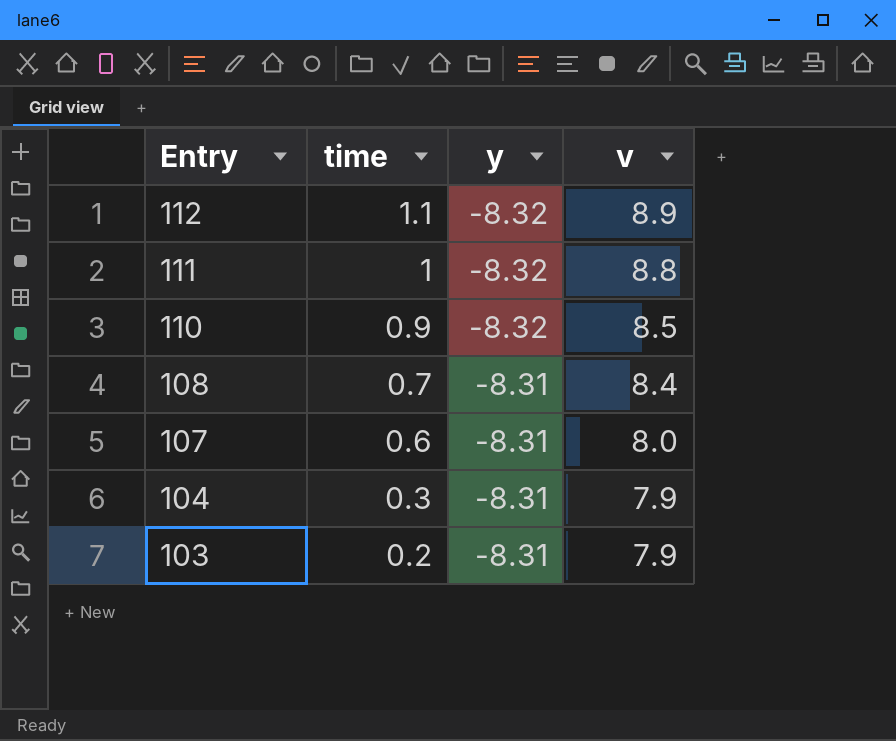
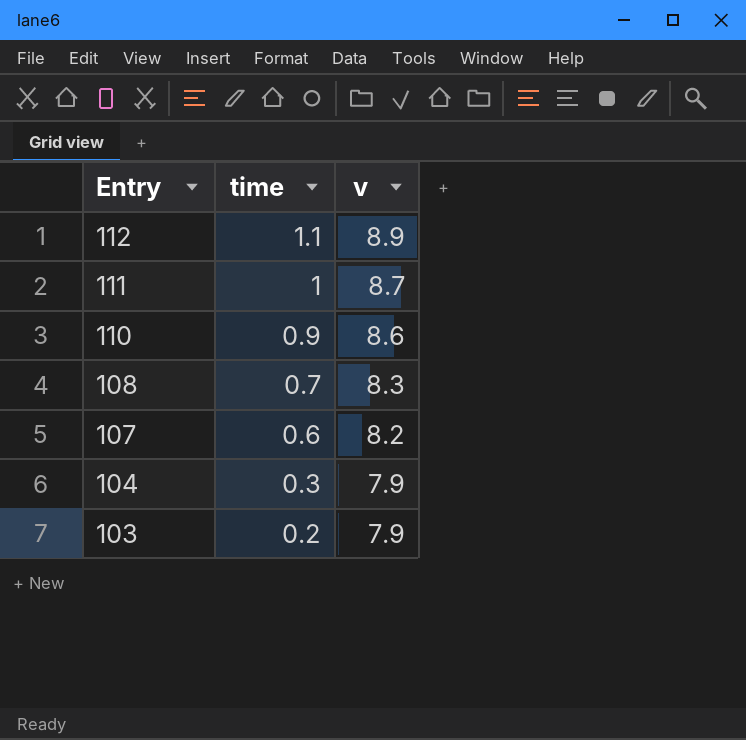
column y | position: 3 -> none
111 | v: 8.8 -> 8.7
110 | v: 8.5 -> 8.6
108 | v: 8.4 -> 8.3
107 | v: 8.0 -> 8.2

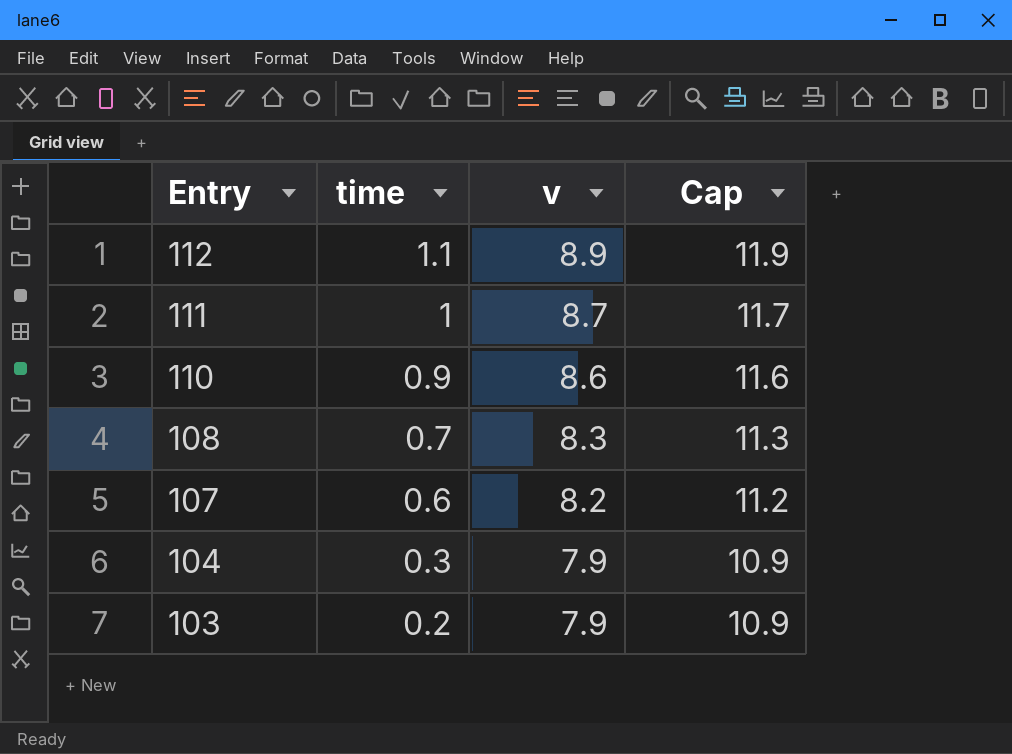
column Cap | formula: none -> [v] + 3

